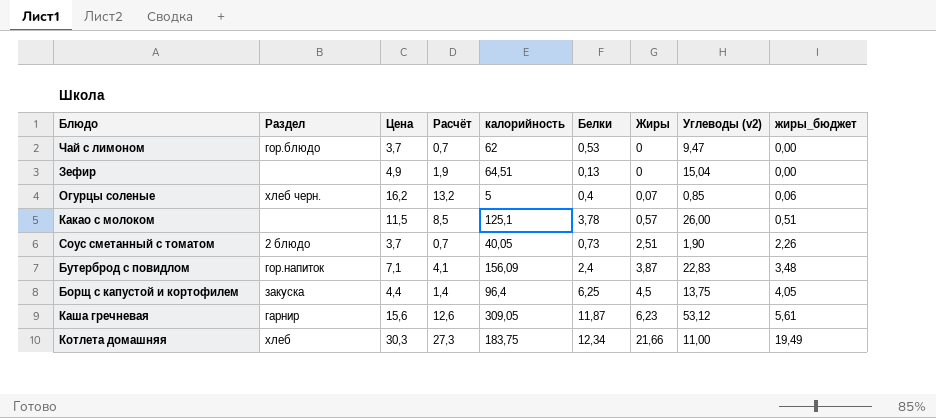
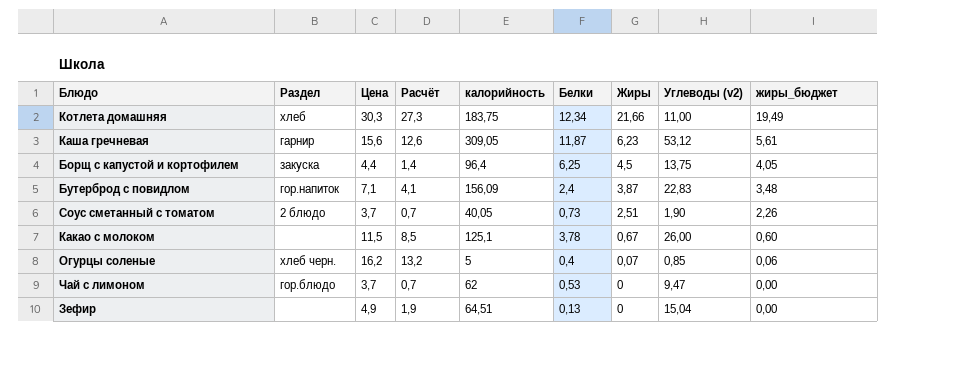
row order: Жиры ascending -> Жиры descending
Какао с молоком | Жиры: 0,57 -> 0,67
Какао с молоком | жиры_бюджет: 0,51 -> 0,60

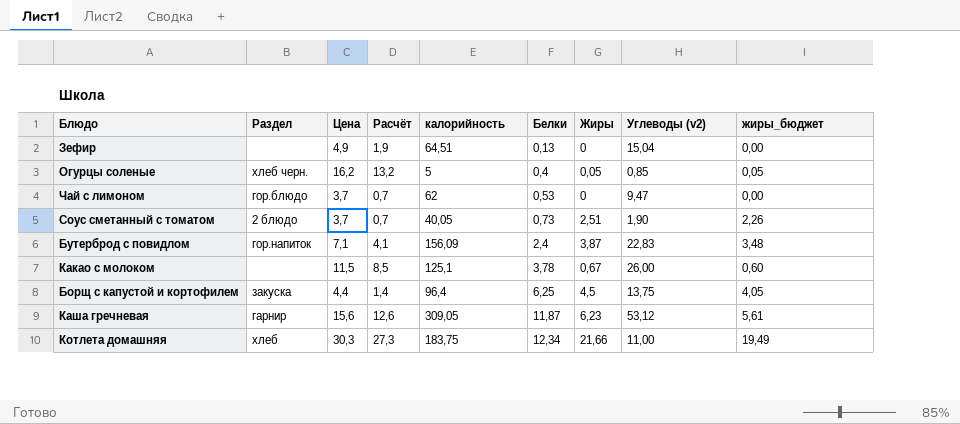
row order: Жиры descending -> Белки ascending
Огурцы соленые | Жиры: 0,07 -> 0,05
Огурцы соленые | жиры_бюджет: 0,06 -> 0,05

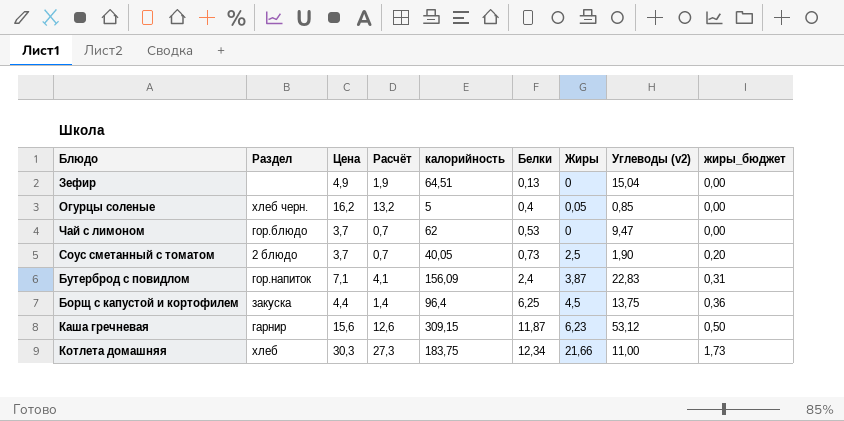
column жиры_бюджет | formula: [Жиры] * 0,9 -> [Жиры] * 0,08
row Какао с молоком: none | 11,5 | 8,5 | 125,1 | 3,78 | 0,67 | 26,00 | 0,60 -> none
Соус сметанный с томатом | Жиры: 2,51 -> 2,5
Каша гречневая | калорийность: 309,05 -> 309,15

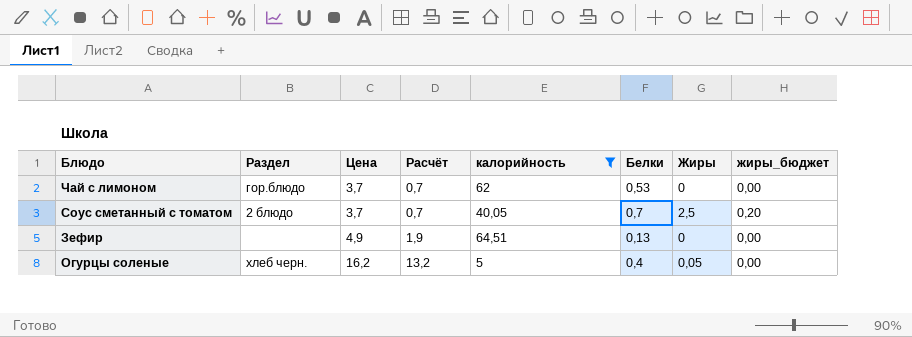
filter: none -> калорийность <= 64,51
row order: Белки ascending -> Цена ascending
column Углеводы (v2) | position: 8 -> none
Соус сметанный с томатом | Белки: 0,73 -> 0,7

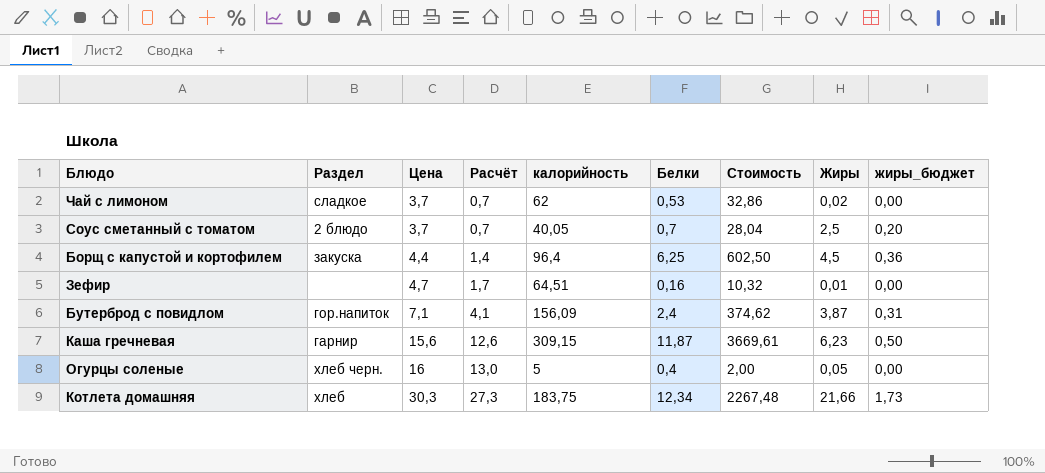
filter: калорийность <= 64,51 -> none
column Стоимость | formula: none -> [калорийность] * [Белки]
Чай с лимоном | Раздел: гор.блюдо -> сладкое
Чай с лимоном | Жиры: 0 -> 0,02
Зефир | Цена: 4,9 -> 4,7
Зефир | Расчёт: 1,9 -> 1,7
Зефир | Белки: 0,13 -> 0,16
Зефир | Жиры: 0 -> 0,01
Огурцы соленые | Цена: 16,2 -> 16
Огурцы соленые | Расчёт: 13,2 -> 13,0

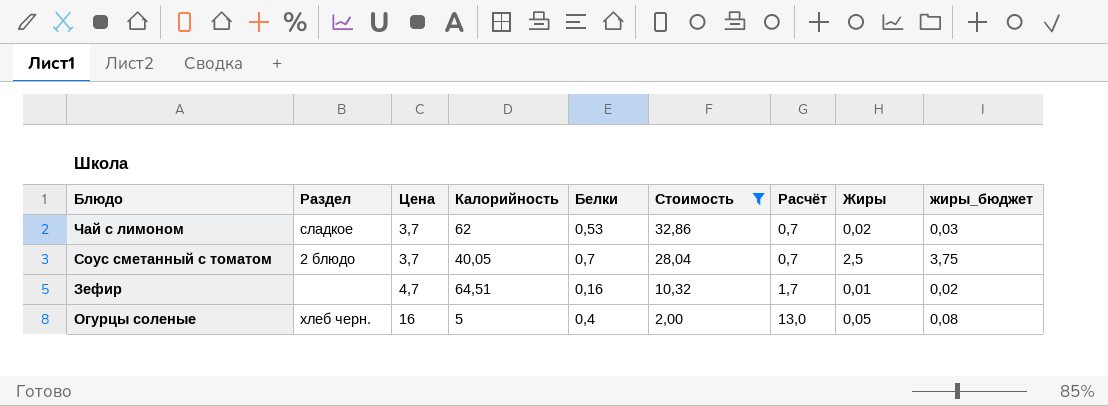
filter: none -> Стоимость <= 32,86
column name: калорийность -> Калорийность
column Расчёт | position: 4 -> 7
column жиры_бюджет | formula: [Жиры] * 0,08 -> [Жиры] * 1,5

